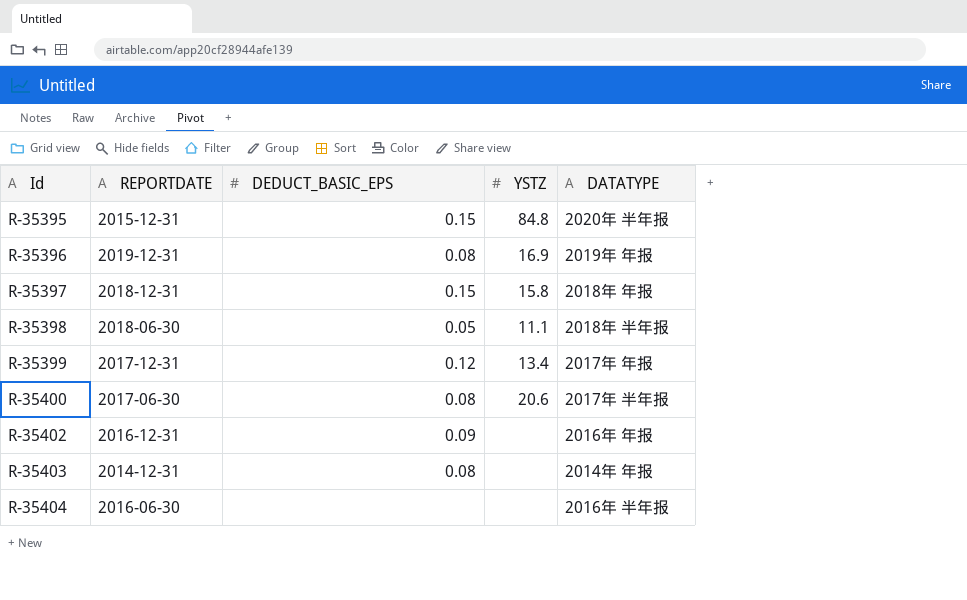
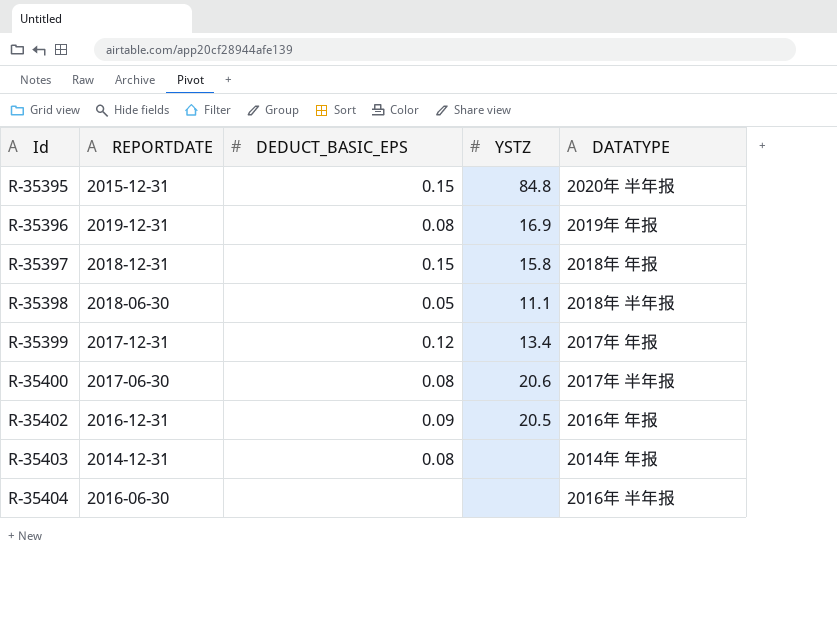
R-35402 | YSTZ: none -> 20.5

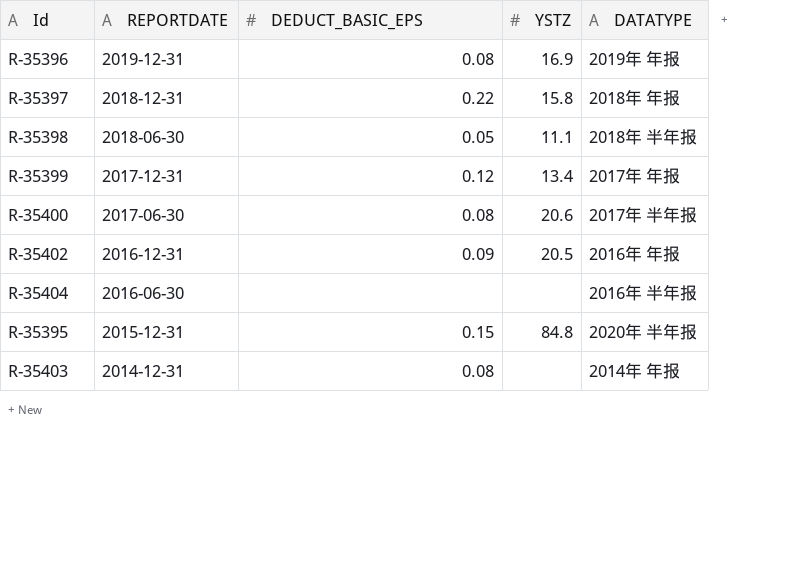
row order: Id ascending -> REPORTDATE descending
R-35397 | DEDUCT_BASIC_EPS: 0.15 -> 0.22

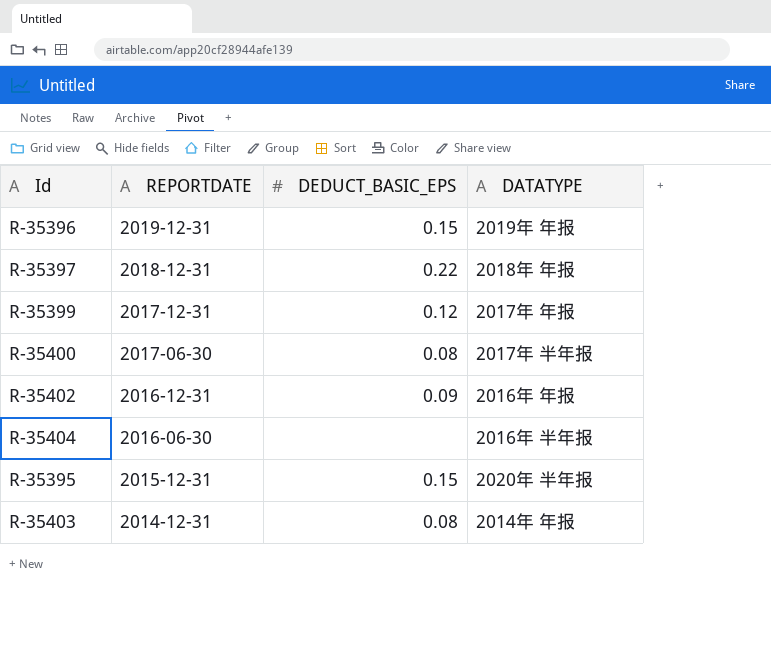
column YSTZ | position: 4 -> none
row R-35398: 2018-06-30 | 0.05 | 11.1 | 2018年 半年报 -> none
R-35396 | DEDUCT_BASIC_EPS: 0.08 -> 0.15

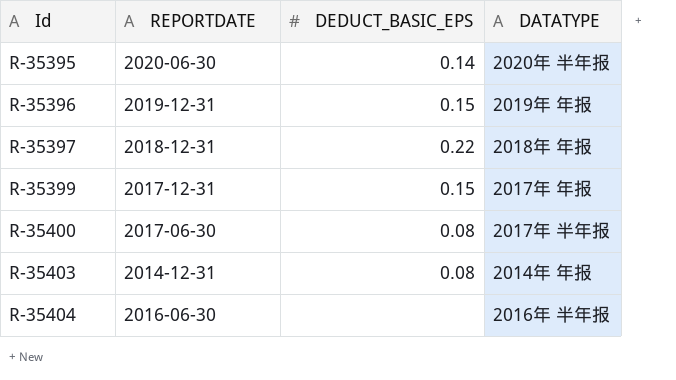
row order: REPORTDATE descending -> Id ascending
row R-35402: 2016-12-31 | 0.09 | 2016年 年报 -> none
R-35395 | REPORTDATE: 2015-12-31 -> 2020-06-30
R-35395 | DEDUCT_BASIC_EPS: 0.15 -> 0.14
R-35399 | DEDUCT_BASIC_EPS: 0.12 -> 0.15

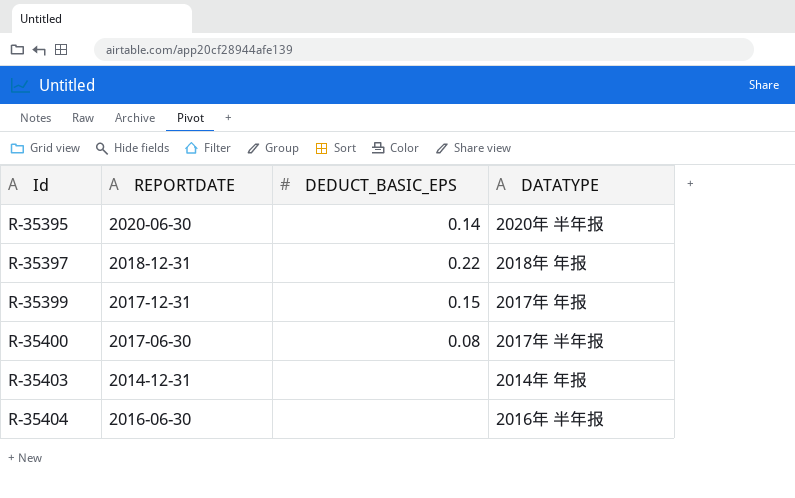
row R-35396: 2019-12-31 | 0.15 | 2019年 年报 -> none
R-35403 | DEDUCT_BASIC_EPS: 0.08 -> none

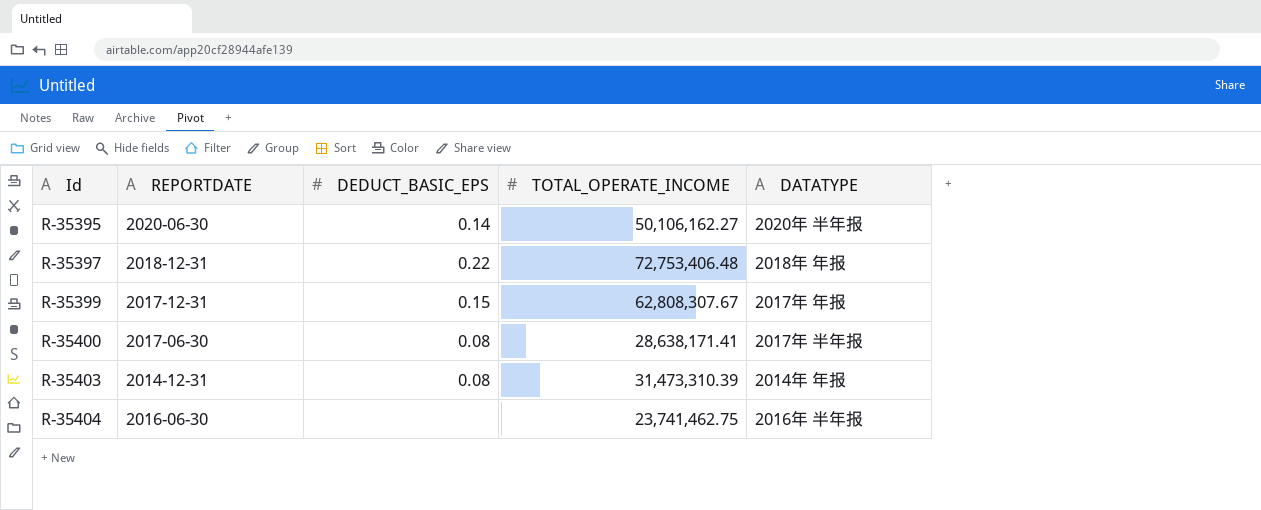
column TOTAL_OPERATE_INCOME | position: none -> 4
R-35403 | DEDUCT_BASIC_EPS: none -> 0.08

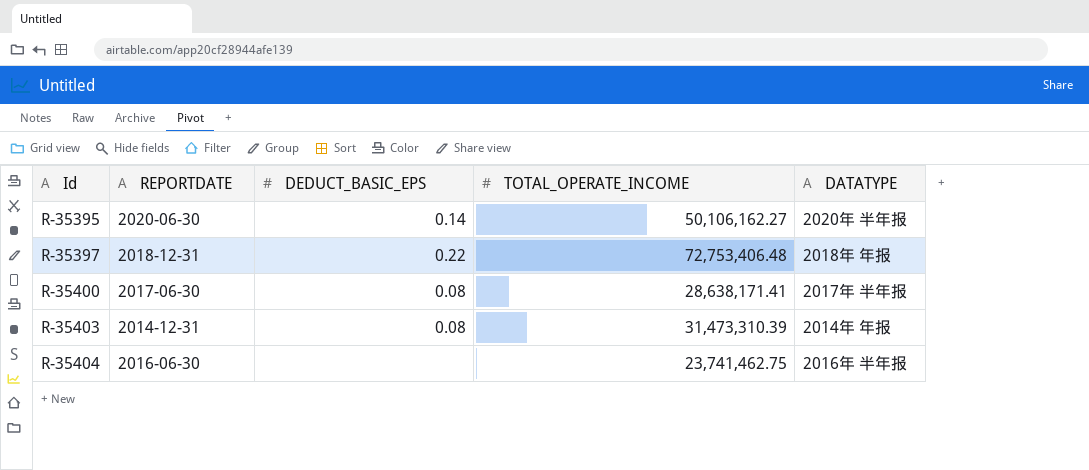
row R-35399: 2017-12-31 | 0.15 | 62,808,307.67 | 2017年 年报 -> none

